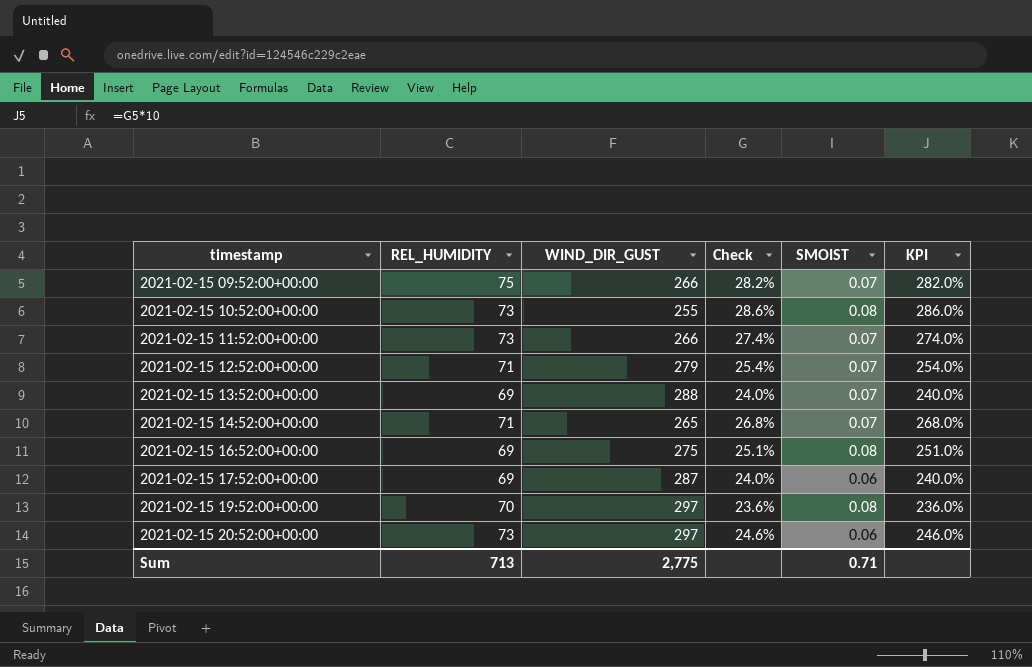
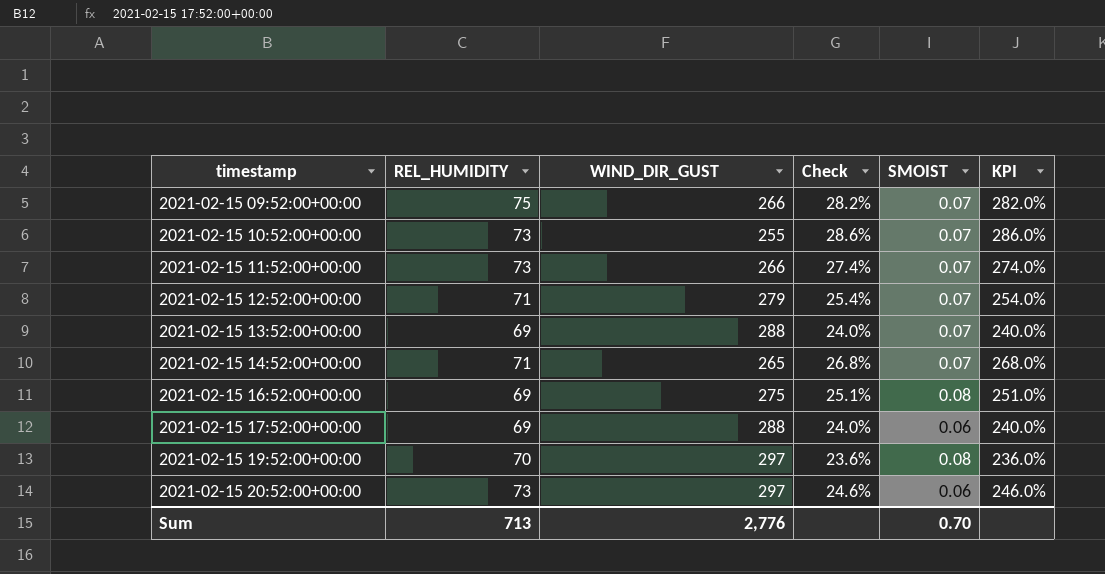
2021-02-15 10:52:00+00:00 | SMOIST: 0.08 -> 0.07
2021-02-15 17:52:00+00:00 | WIND_DIR_GUST: 287 -> 288
Sum | WIND_DIR_GUST: 2,775 -> 2,776
Sum | SMOIST: 0.71 -> 0.70

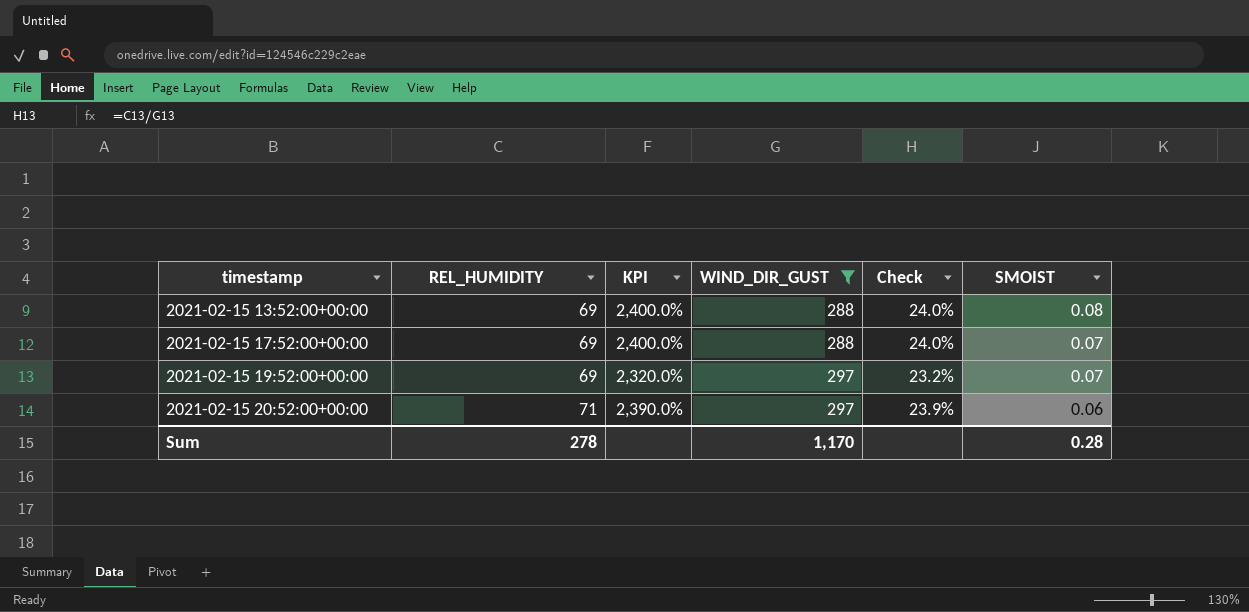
filter: none -> WIND_DIR_GUST >= 288
column KPI | formula: [Check] * 10 -> [Check] * 100
column KPI | position: 6 -> 3
2021-02-15 13:52:00+00:00 | SMOIST: 0.07 -> 0.08
2021-02-15 17:52:00+00:00 | SMOIST: 0.06 -> 0.07
2021-02-15 19:52:00+00:00 | REL_HUMIDITY: 70 -> 69
2021-02-15 19:52:00+00:00 | Check: 23.6% -> 23.2%
2021-02-15 19:52:00+00:00 | SMOIST: 0.08 -> 0.07
2021-02-15 20:52:00+00:00 | REL_HUMIDITY: 73 -> 71
2021-02-15 20:52:00+00:00 | Check: 24.6% -> 23.9%
Sum | REL_HUMIDITY: 713 -> 278
Sum | WIND_DIR_GUST: 2,776 -> 1,170
Sum | SMOIST: 0.70 -> 0.28

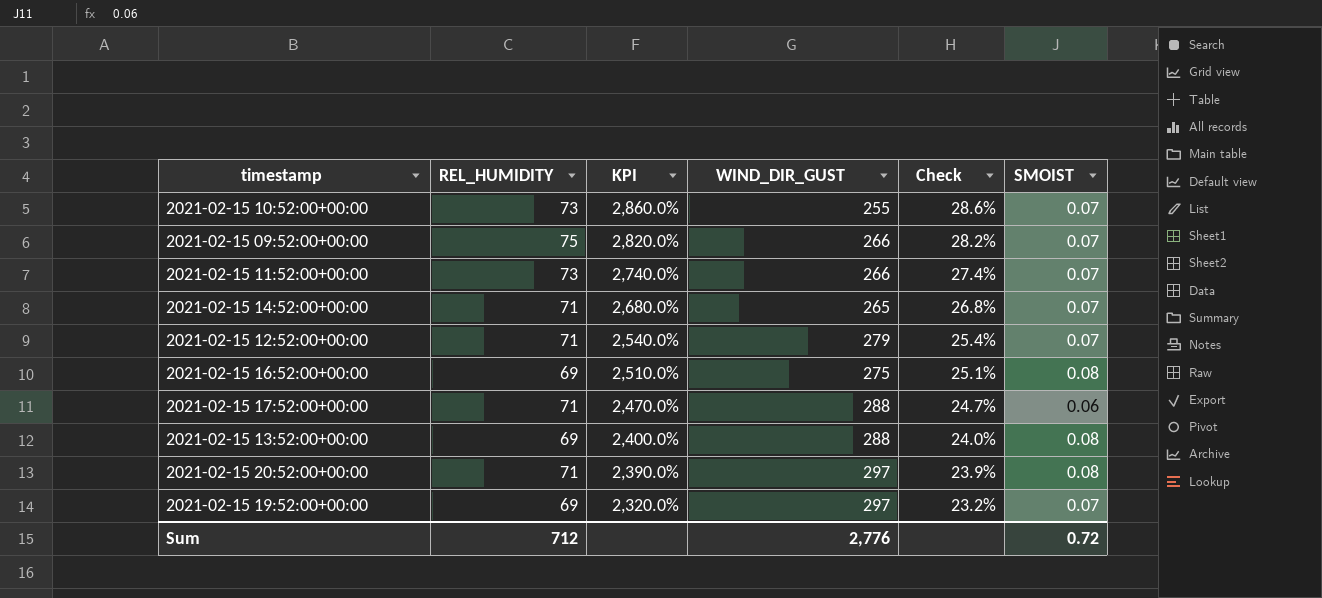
filter: WIND_DIR_GUST >= 288 -> none
row order: timestamp ascending -> KPI descending
2021-02-15 17:52:00+00:00 | REL_HUMIDITY: 69 -> 71
2021-02-15 17:52:00+00:00 | KPI: 2,400.0% -> 2,470.0%
2021-02-15 17:52:00+00:00 | Check: 24.0% -> 24.7%
2021-02-15 17:52:00+00:00 | SMOIST: 0.07 -> 0.06
2021-02-15 20:52:00+00:00 | SMOIST: 0.06 -> 0.08
Sum | REL_HUMIDITY: 278 -> 712
Sum | WIND_DIR_GUST: 1,170 -> 2,776
Sum | SMOIST: 0.28 -> 0.72

